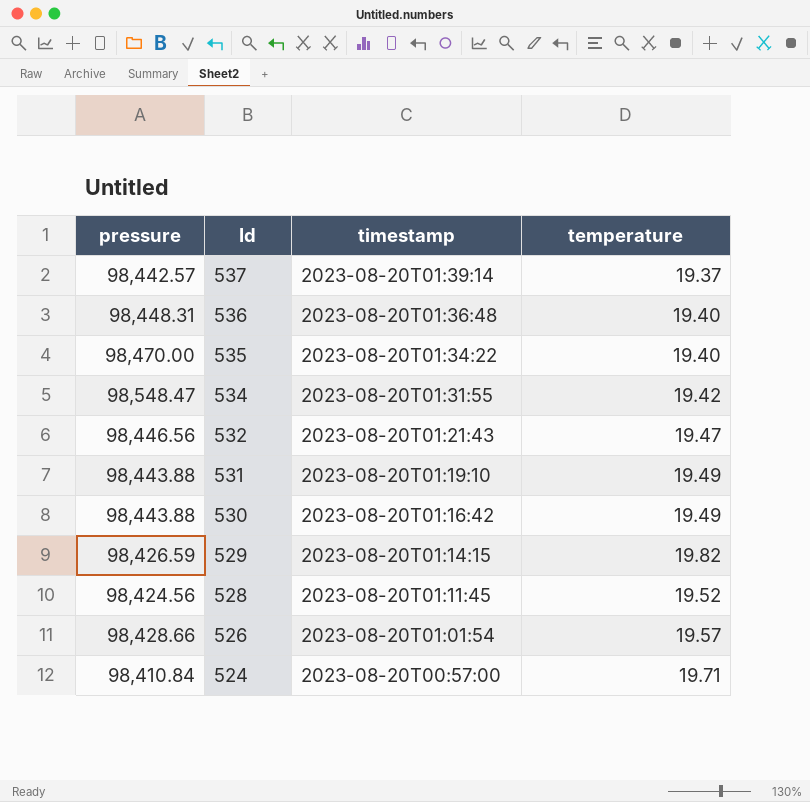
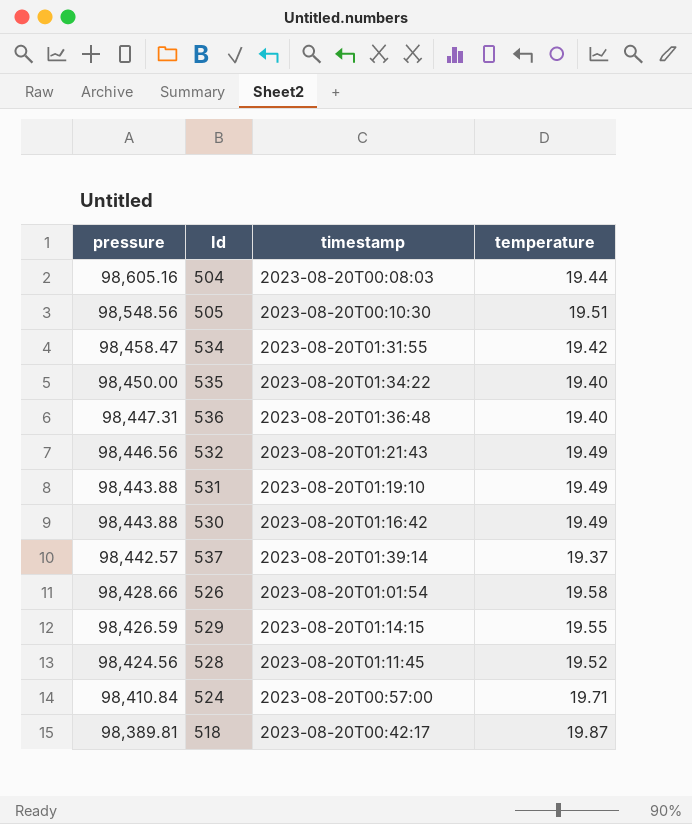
row order: Id descending -> pressure descending
row 504: none -> 98,605.16 | 2023-08-20T00:08:03 | 19.44
row 505: none -> 98,548.56 | 2023-08-20T00:10:30 | 19.51
534 | pressure: 98,548.47 -> 98,458.47
535 | pressure: 98,470.00 -> 98,450.00
536 | pressure: 98,448.31 -> 98,447.31
532 | temperature: 19.47 -> 19.49
526 | temperature: 19.57 -> 19.58
529 | temperature: 19.82 -> 19.55
row 518: none -> 98,389.81 | 2023-08-20T00:42:17 | 19.87

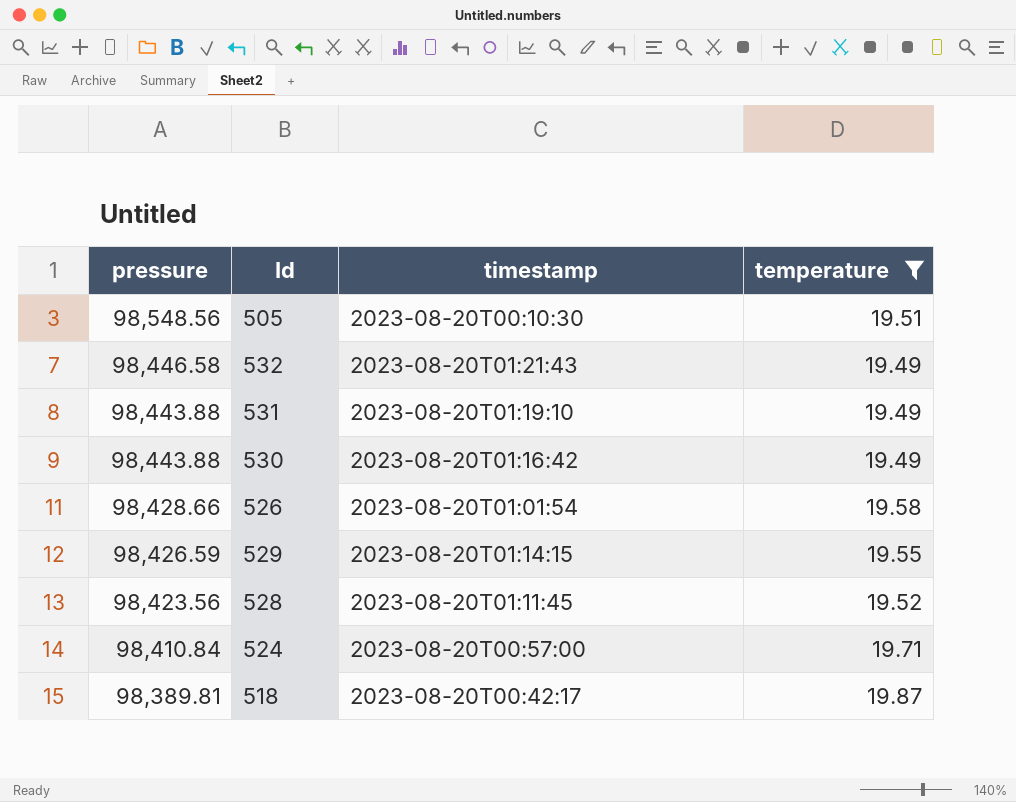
filter: none -> temperature >= 19.49
532 | pressure: 98,446.56 -> 98,446.58
528 | pressure: 98,424.56 -> 98,423.56

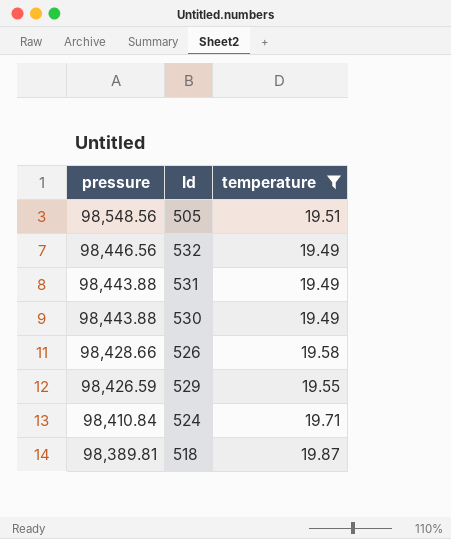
column timestamp | position: 3 -> none
row 528: 98,423.56 | 2023-08-20T01:11:45 | 19.52 -> none
532 | pressure: 98,446.58 -> 98,446.56

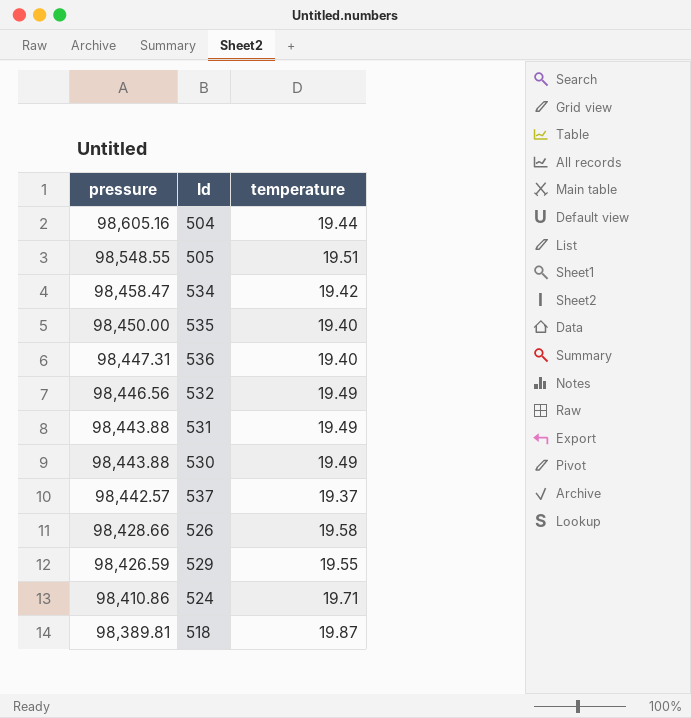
filter: temperature >= 19.49 -> none
505 | pressure: 98,548.56 -> 98,548.55
524 | pressure: 98,410.84 -> 98,410.86

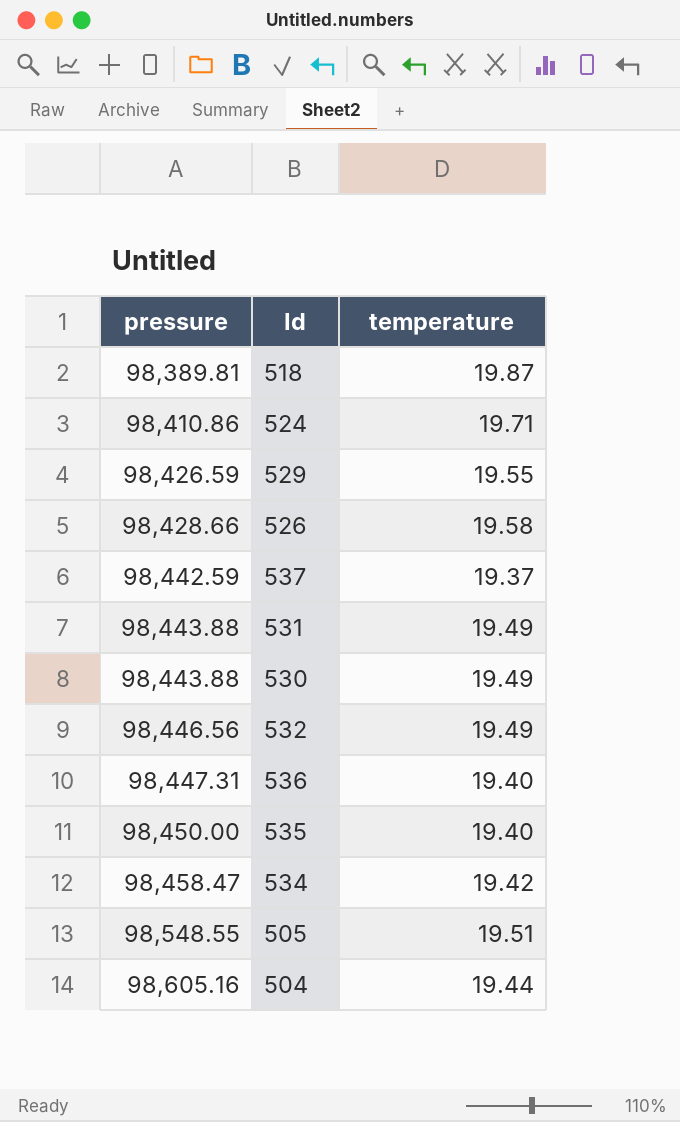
row order: pressure descending -> pressure ascending
537 | pressure: 98,442.57 -> 98,442.59

